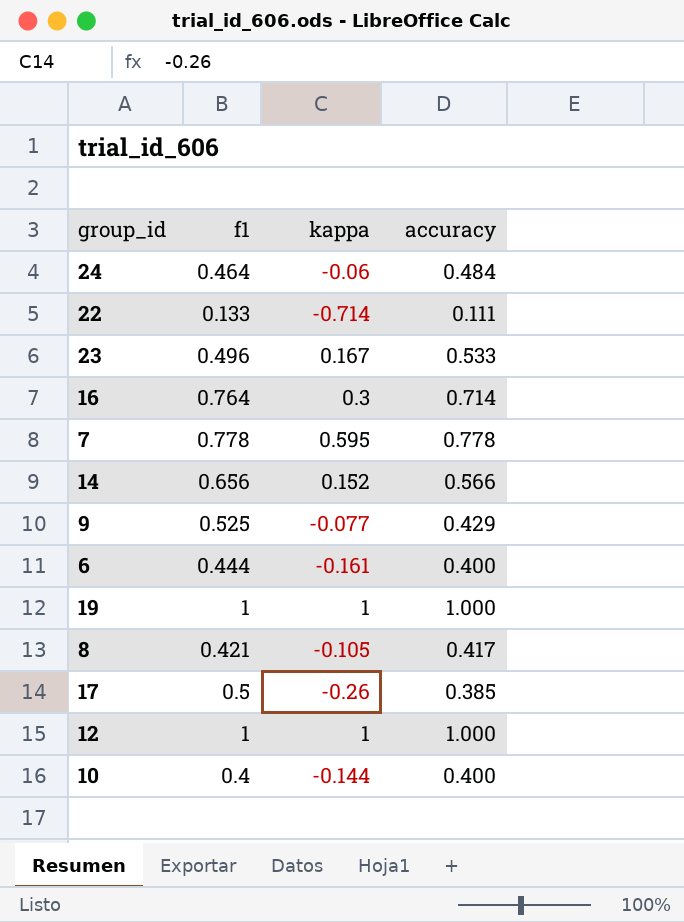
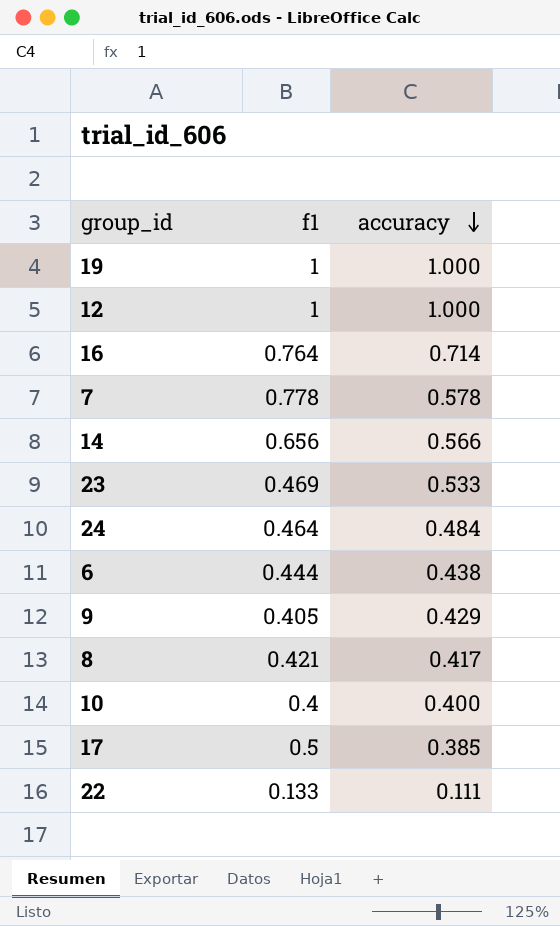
row order: none -> accuracy descending
column kappa | position: 3 -> none
7 | accuracy: 0.778 -> 0.578
23 | f1: 0.496 -> 0.469
6 | accuracy: 0.400 -> 0.438
9 | f1: 0.525 -> 0.405

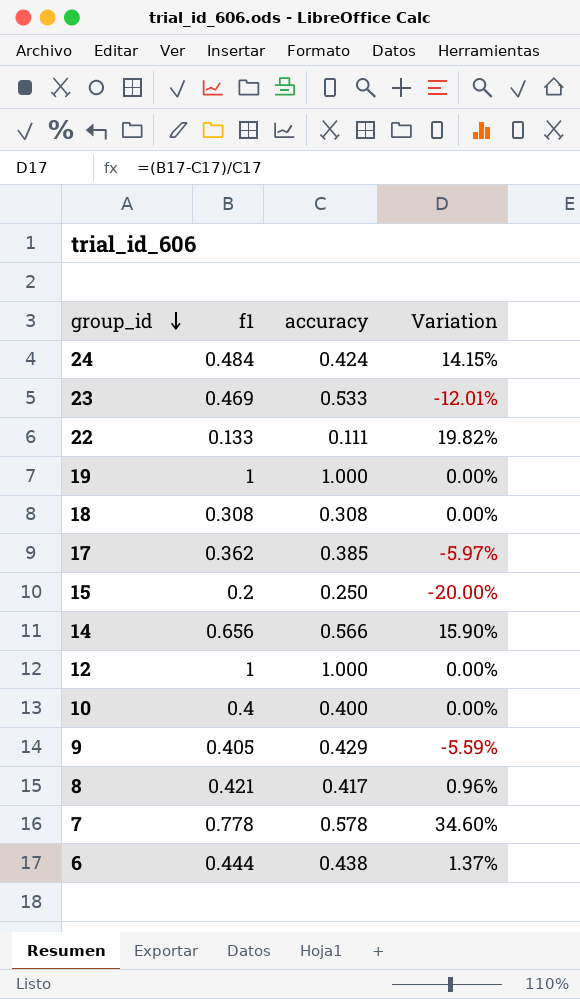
row order: accuracy descending -> group_id descending
column Variation | formula: none -> ([f1] - [accuracy]) / [accuracy]
row 16: 0.764 | 0.714 -> none
24 | f1: 0.464 -> 0.484
24 | accuracy: 0.484 -> 0.424
row 18: none -> 0.308 | 0.308 | 0.00%
17 | f1: 0.5 -> 0.362
row 15: none -> 0.2 | 0.250 | -20.00%

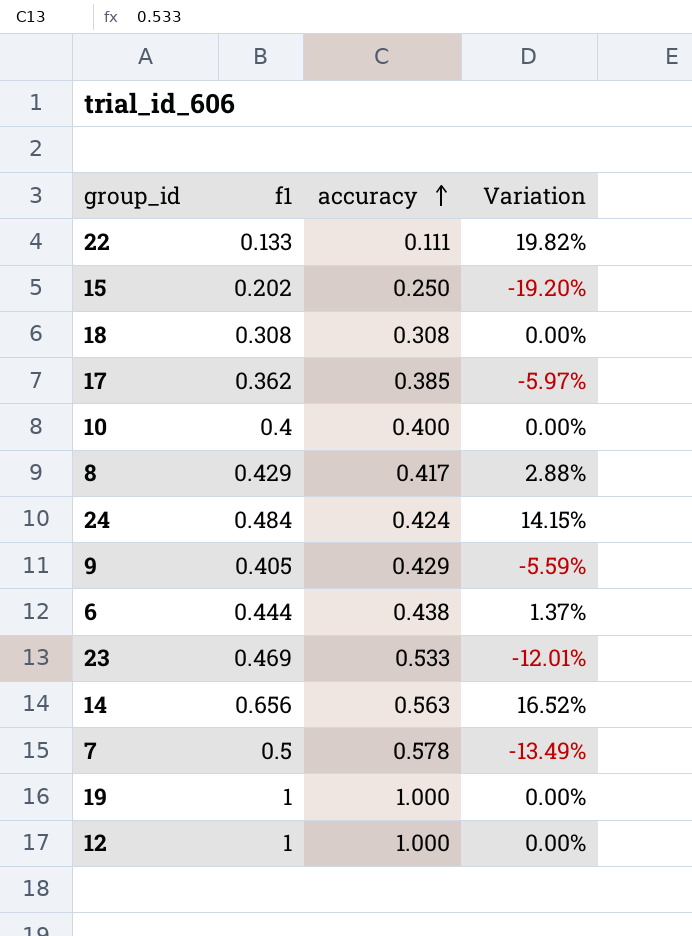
row order: group_id descending -> accuracy ascending
15 | f1: 0.2 -> 0.202
15 | Variation: -20.00% -> -19.20%
8 | f1: 0.421 -> 0.429
8 | Variation: 0.96% -> 2.88%
14 | accuracy: 0.566 -> 0.563
14 | Variation: 15.90% -> 16.52%
7 | f1: 0.778 -> 0.5
7 | Variation: 34.60% -> -13.49%

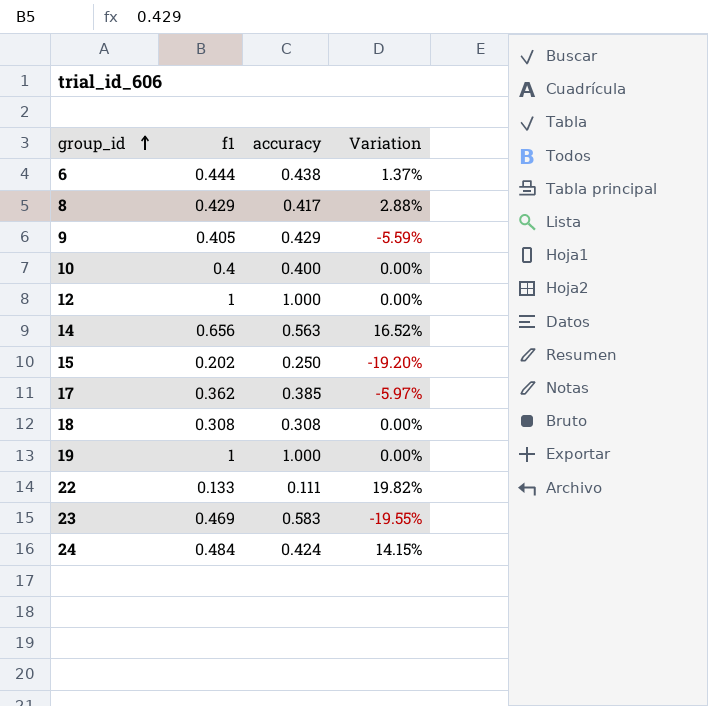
row order: accuracy ascending -> group_id ascending
row 7: 0.5 | 0.578 | -13.49% -> none
23 | accuracy: 0.533 -> 0.583
23 | Variation: -12.01% -> -19.55%

